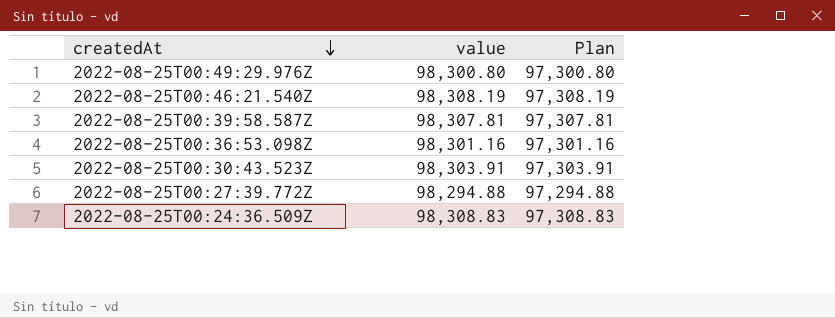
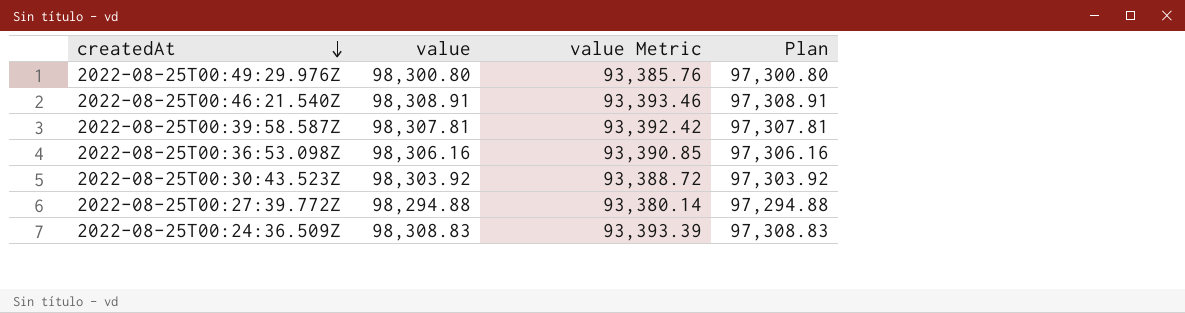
column value Metric | formula: none -> [value] * 0.95
2022-08-25T00:46:21.540Z | value: 98,308.19 -> 98,308.91
2022-08-25T00:46:21.540Z | Plan: 97,308.19 -> 97,308.91
2022-08-25T00:36:53.098Z | value: 98,301.16 -> 98,306.16
2022-08-25T00:36:53.098Z | Plan: 97,301.16 -> 97,306.16
2022-08-25T00:30:43.523Z | value: 98,303.91 -> 98,303.92
2022-08-25T00:30:43.523Z | Plan: 97,303.91 -> 97,303.92

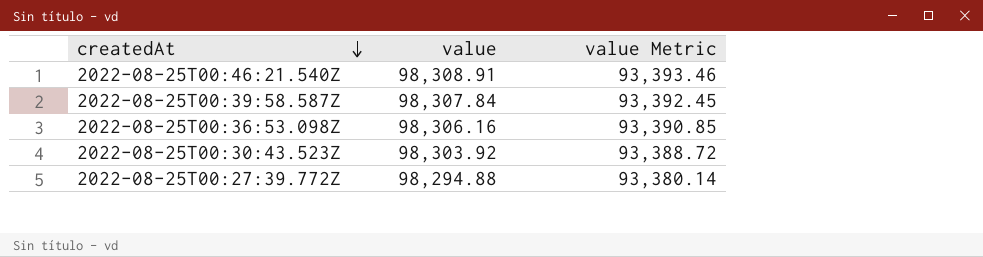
column Plan | formula: [value] - 1000 -> none
row 2022-08-25T00:49:29.976Z: 98,300.80 | 93,385.76 | 97,300.80 -> none
row 2022-08-25T00:24:36.509Z: 98,308.83 | 93,393.39 | 97,308.83 -> none
2022-08-25T00:39:58.587Z | value: 98,307.81 -> 98,307.84
2022-08-25T00:39:58.587Z | value Metric: 93,392.42 -> 93,392.45

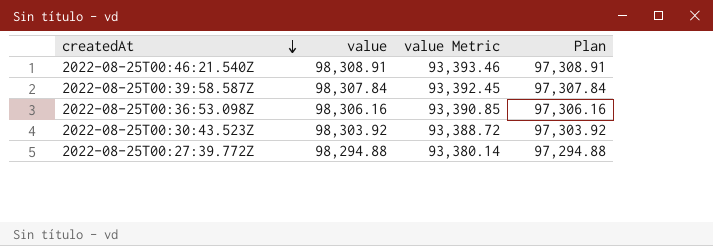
column Plan | formula: none -> [value] - 1000

